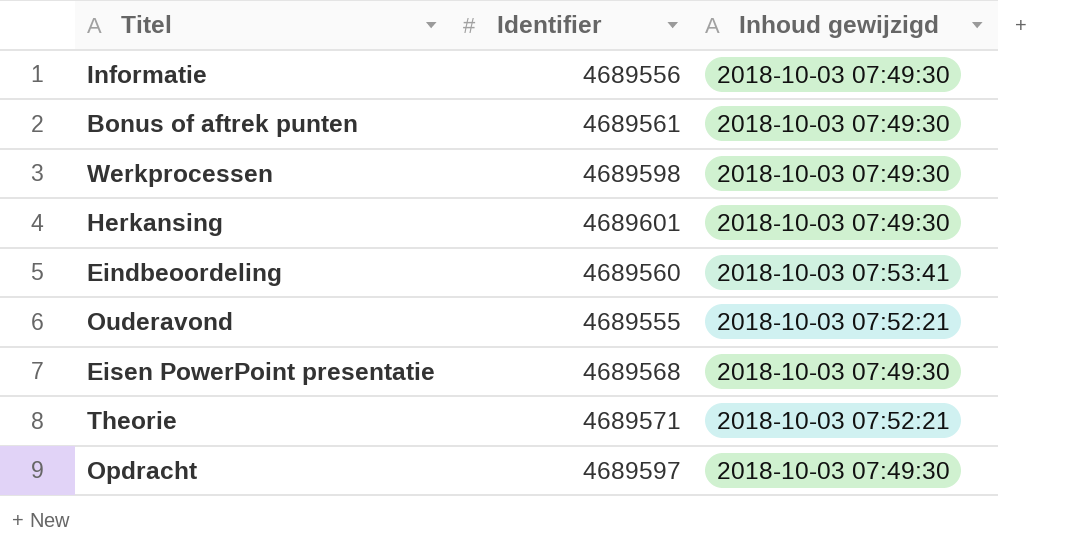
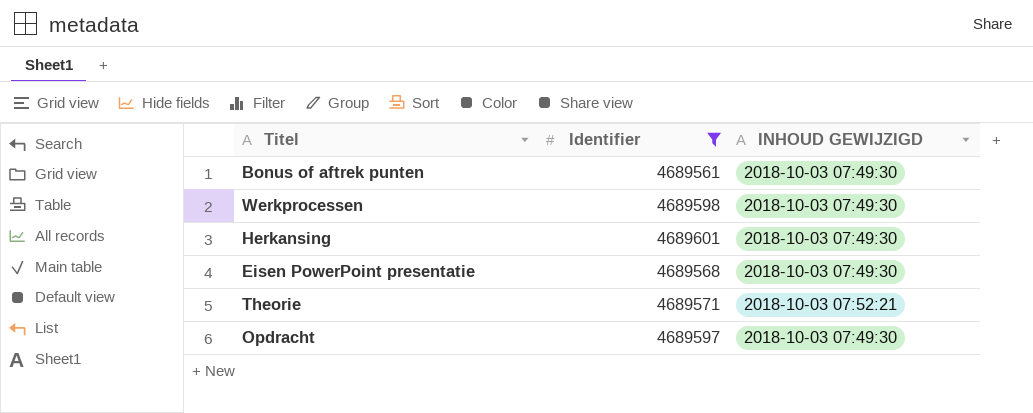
filter: none -> Identifier >= 4689561
column name: Inhoud gewijzigd -> INHOUD GEWIJZIGD

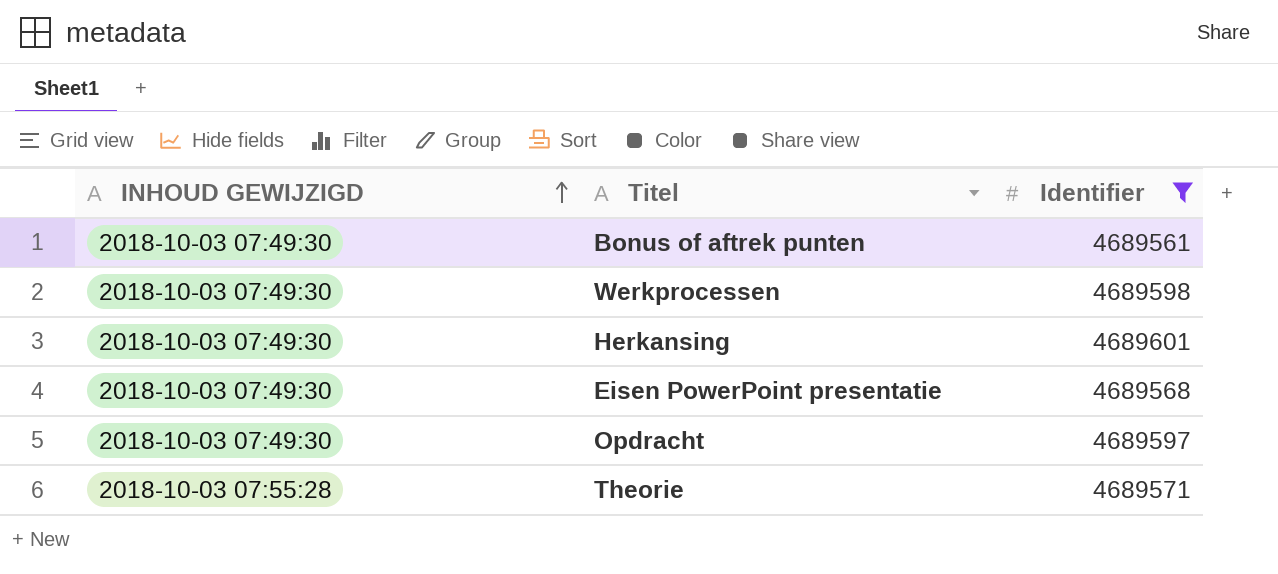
row order: none -> INHOUD GEWIJZIGD ascending
column INHOUD GEWIJZIGD | position: 3 -> 1
Theorie | INHOUD GEWIJZIGD: 2018-10-03 07:52:21 -> 2018-10-03 07:55:28

